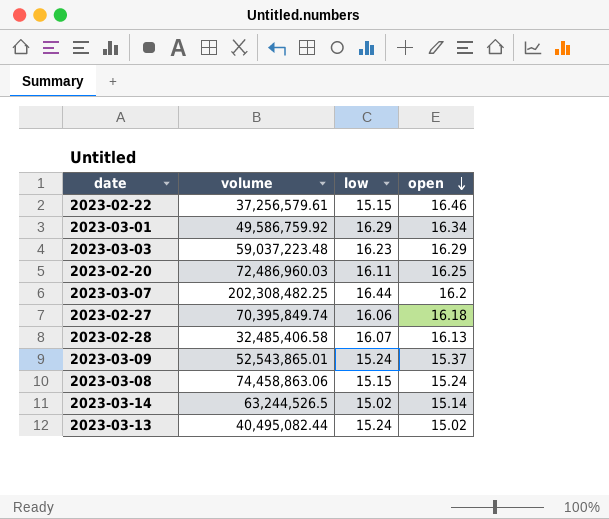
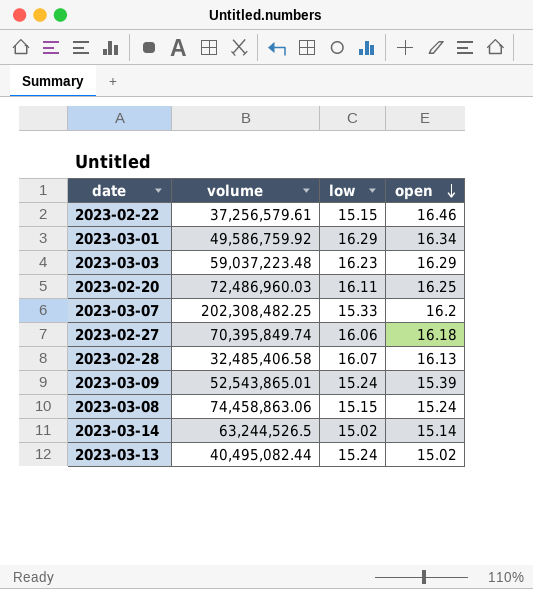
2023-03-07 | low: 16.44 -> 15.33
2023-03-09 | open: 15.37 -> 15.39

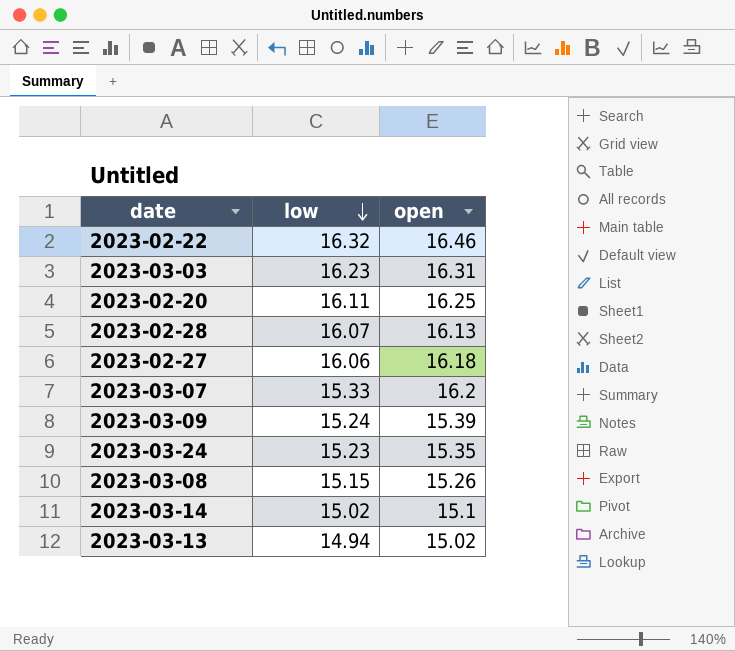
row order: open descending -> low descending
column volume | position: 2 -> none
row 2023-03-01: 49,586,759.92 | 16.29 | 16.34 -> none
2023-02-22 | low: 15.15 -> 16.32
2023-03-03 | open: 16.29 -> 16.31
row 2023-03-24: none -> 15.23 | 15.35
2023-03-08 | open: 15.24 -> 15.26
2023-03-14 | open: 15.14 -> 15.1
2023-03-13 | low: 15.24 -> 14.94

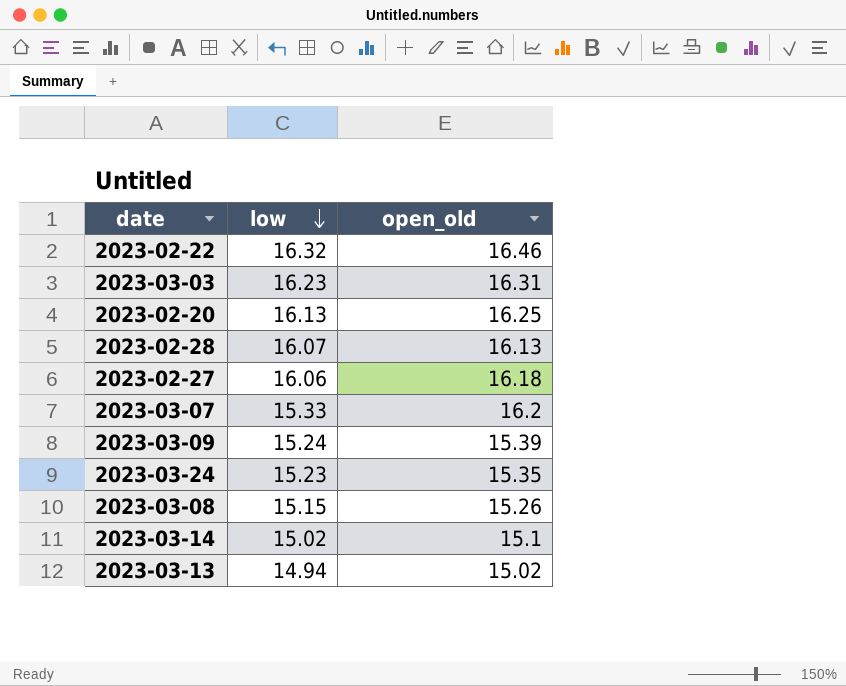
column name: open -> open_old
2023-02-20 | low: 16.11 -> 16.13

